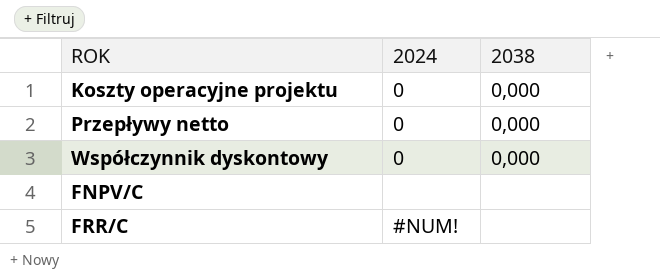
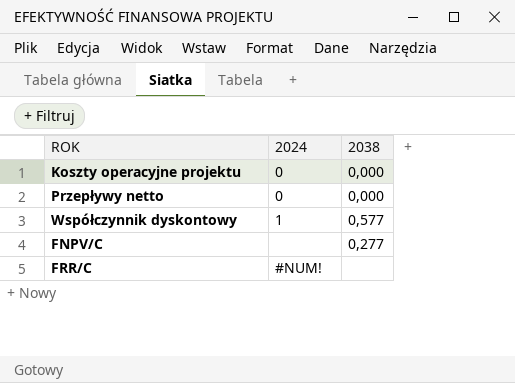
Współczynnik dyskontowy | 2024: 0 -> 1
Współczynnik dyskontowy | 2038: 0,000 -> 0,577
FNPV/C | 2038: none -> 0,277

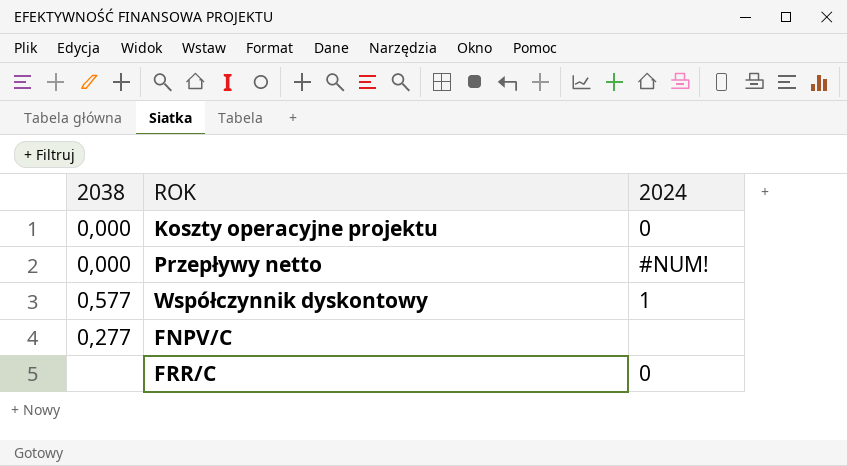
column 2038 | position: 3 -> 1
Przepływy netto | 2024: 0 -> #NUM!
FRR/C | 2024: #NUM! -> 0

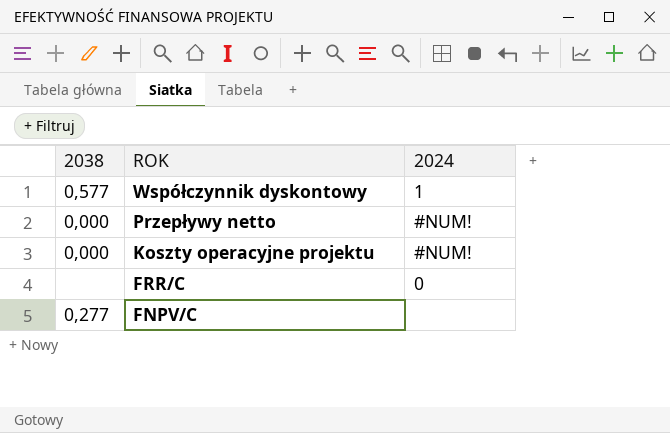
row order: none -> ROK descending
Koszty operacyjne projektu | 2024: 0 -> #NUM!

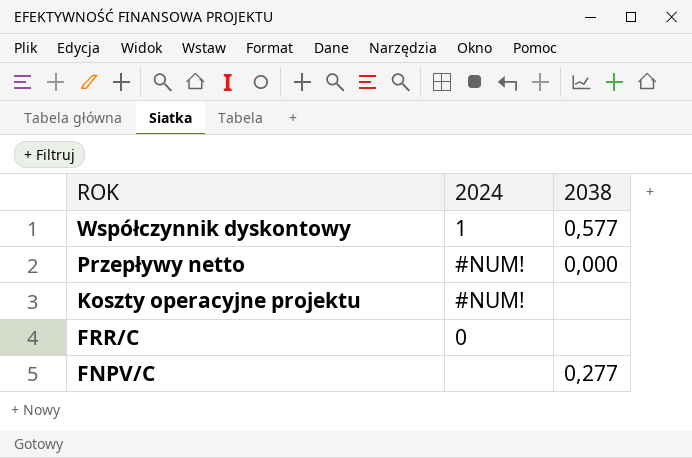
column 2038 | position: 1 -> 3
Koszty operacyjne projektu | 2038: 0,000 -> none

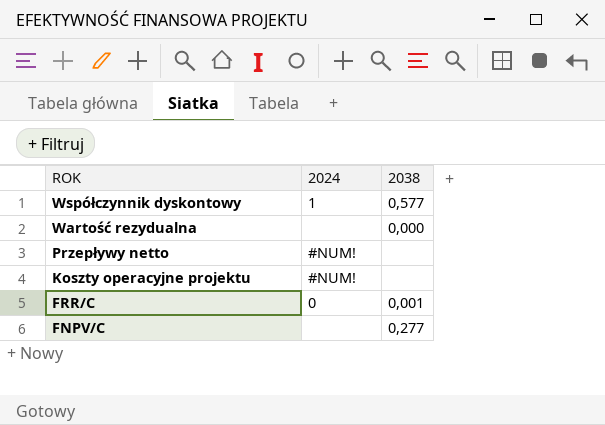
row Wartość rezydualna: none -> none | 0,000
Przepływy netto | 2038: 0,000 -> none
FRR/C | 2038: none -> 0,001

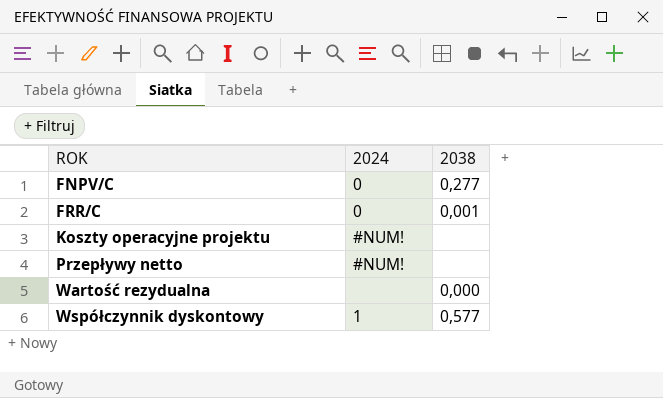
row order: ROK descending -> ROK ascending
FNPV/C | 2024: none -> 0

